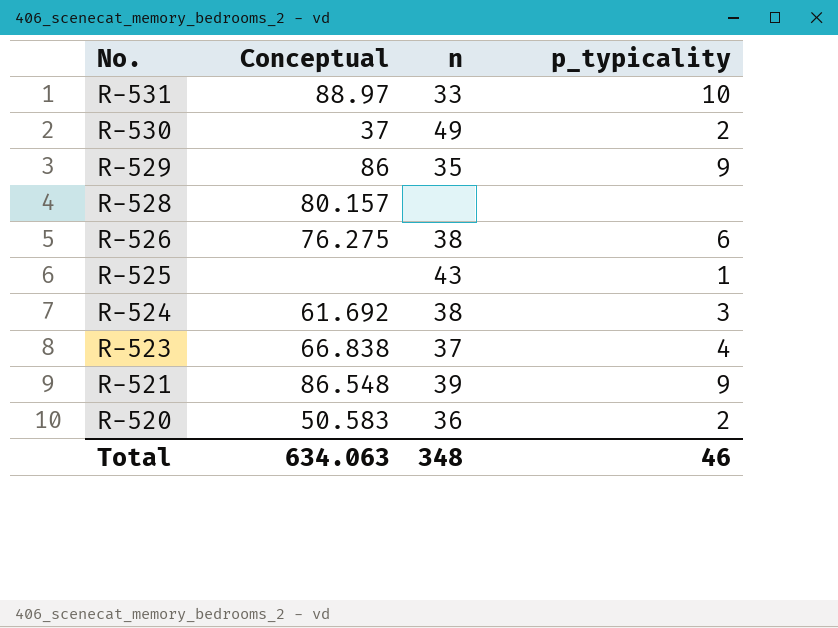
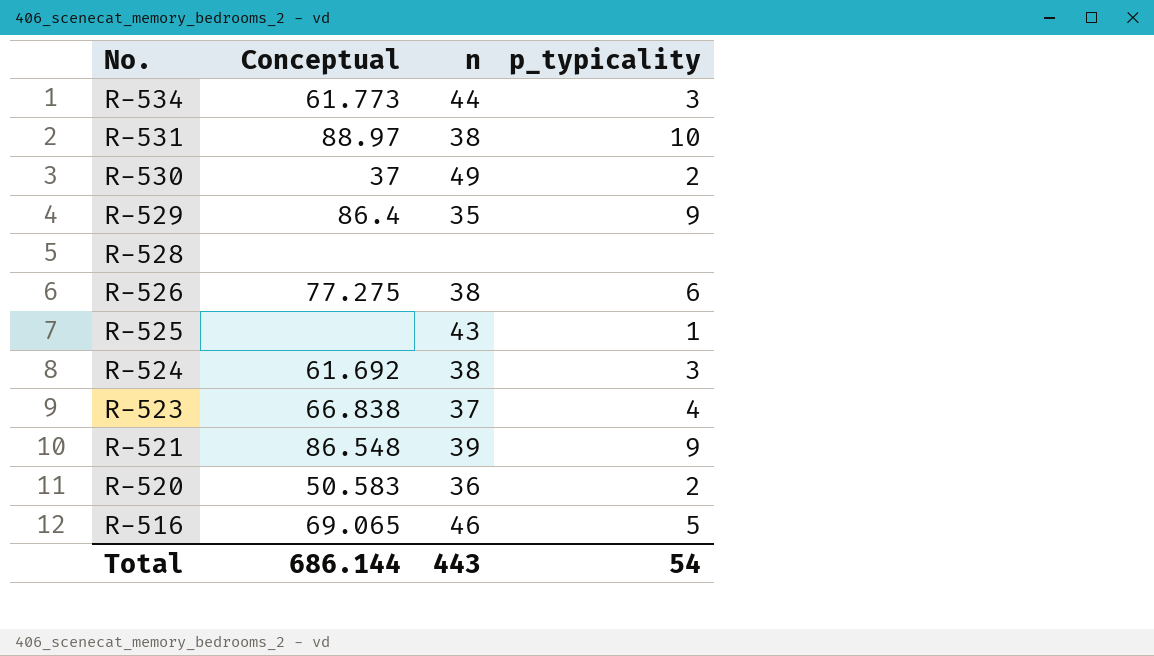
row R-534: none -> 61.773 | 44 | 3
R-531 | n: 33 -> 38
R-529 | Conceptual: 86 -> 86.4
R-528 | Conceptual: 80.157 -> none
R-526 | Conceptual: 76.275 -> 77.275
row R-516: none -> 69.065 | 46 | 5
Total | Conceptual: 634.063 -> 686.144
Total | n: 348 -> 443
Total | p_typicality: 46 -> 54

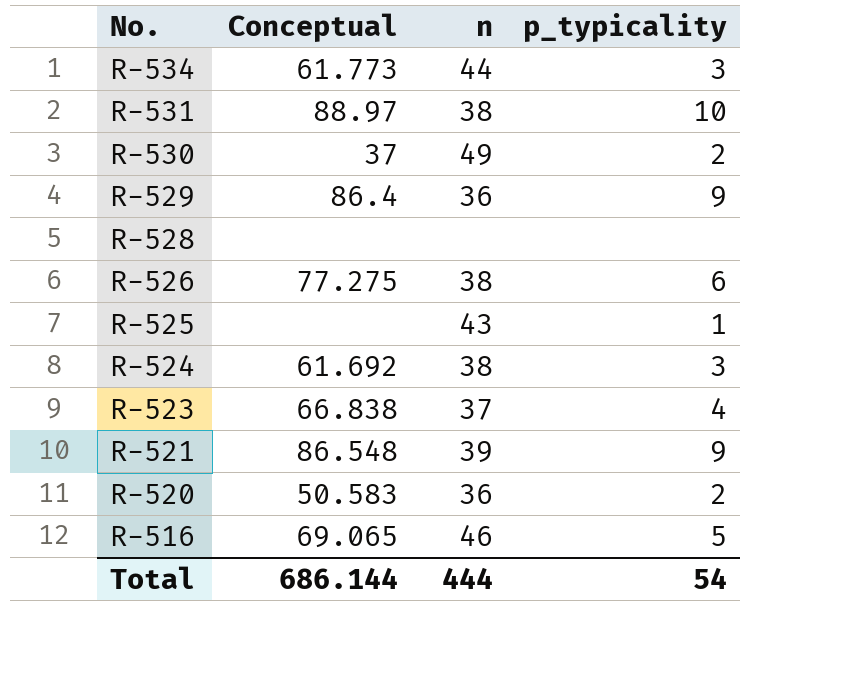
R-529 | n: 35 -> 36
Total | n: 443 -> 444

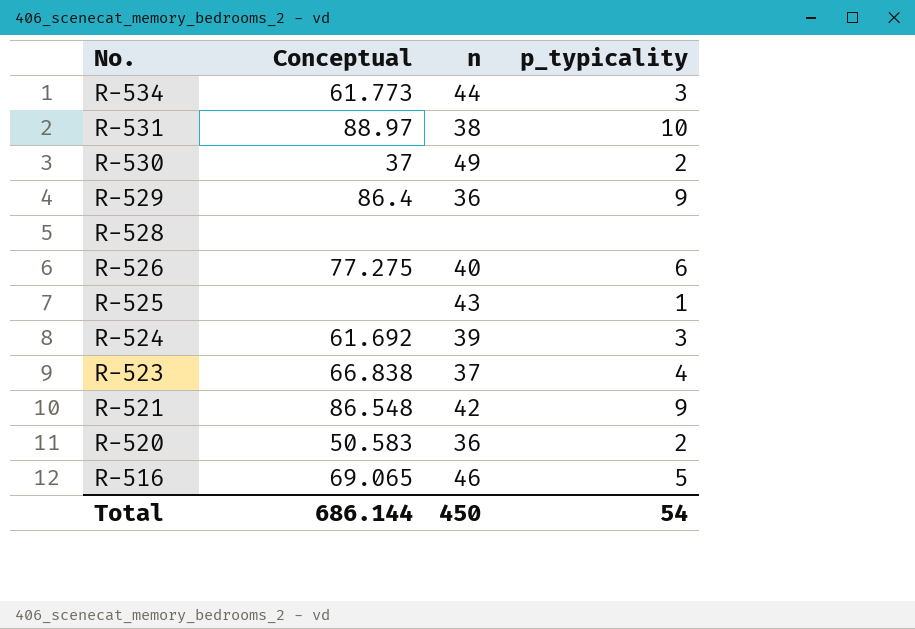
R-526 | n: 38 -> 40
R-524 | n: 38 -> 39
R-521 | n: 39 -> 42
Total | n: 444 -> 450

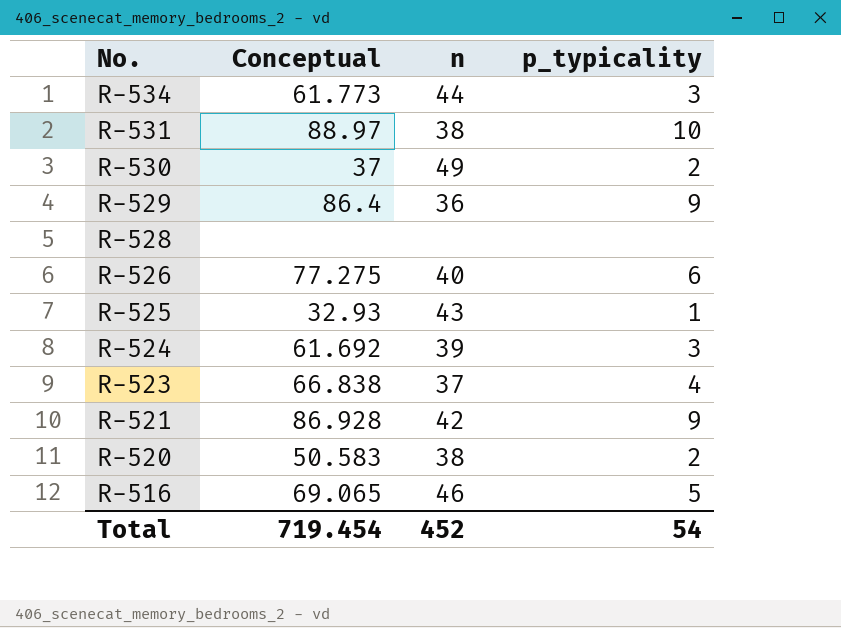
R-525 | Conceptual: none -> 32.93
R-521 | Conceptual: 86.548 -> 86.928
R-520 | n: 36 -> 38
Total | Conceptual: 686.144 -> 719.454
Total | n: 450 -> 452

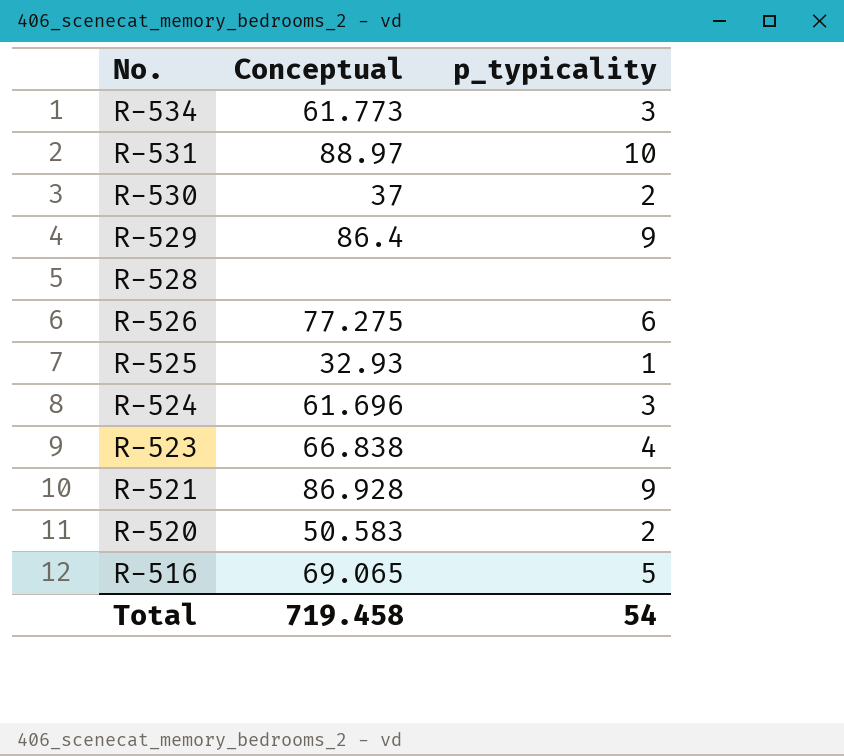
column n | position: 3 -> none
R-524 | Conceptual: 61.692 -> 61.696
Total | Conceptual: 719.454 -> 719.458

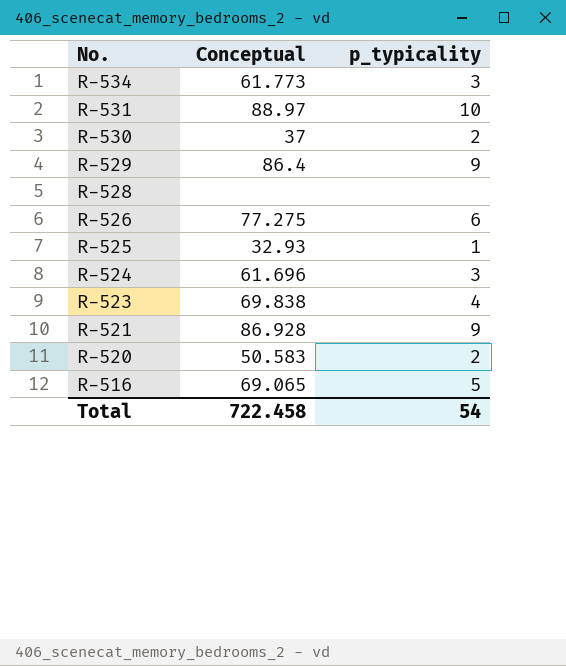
R-523 | Conceptual: 66.838 -> 69.838
Total | Conceptual: 719.458 -> 722.458

